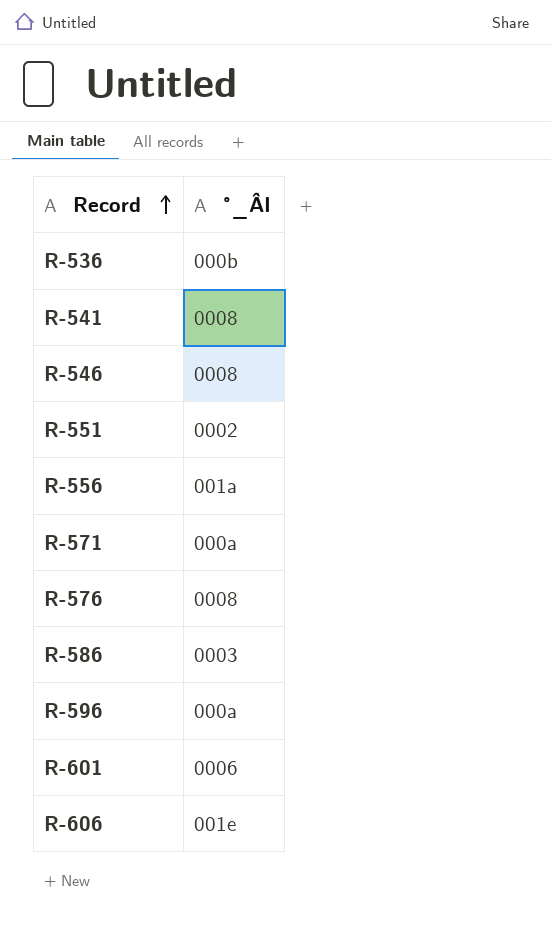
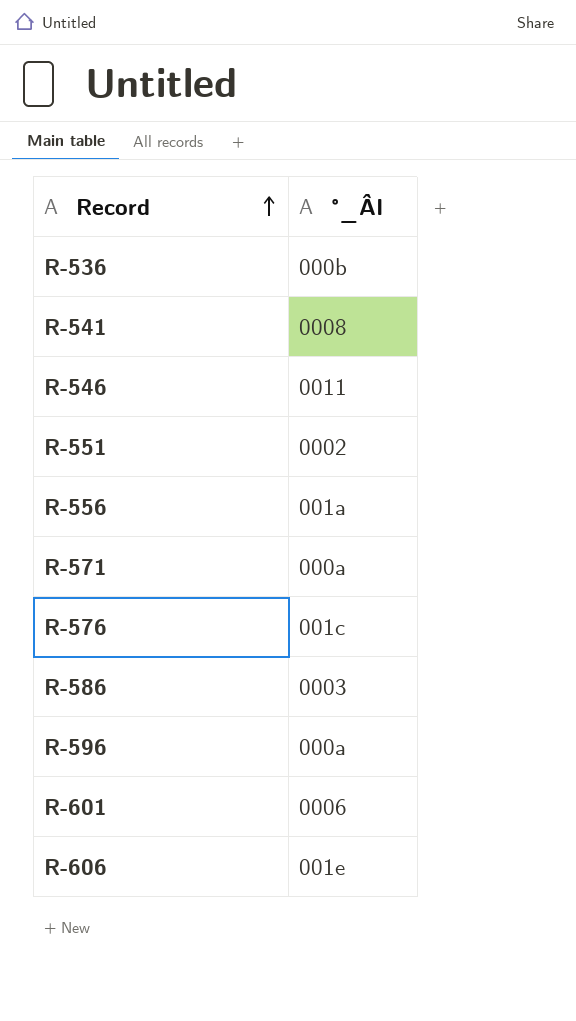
R-546 | °_ÂI: 0008 -> 0011
R-576 | °_ÂI: 0008 -> 001c

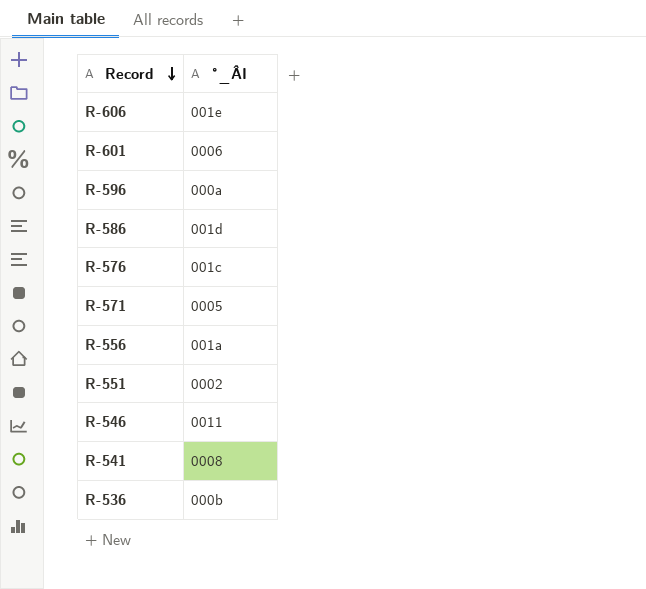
row order: Record ascending -> Record descending
R-586 | °_ÂI: 0003 -> 001d
R-571 | °_ÂI: 000a -> 0005

